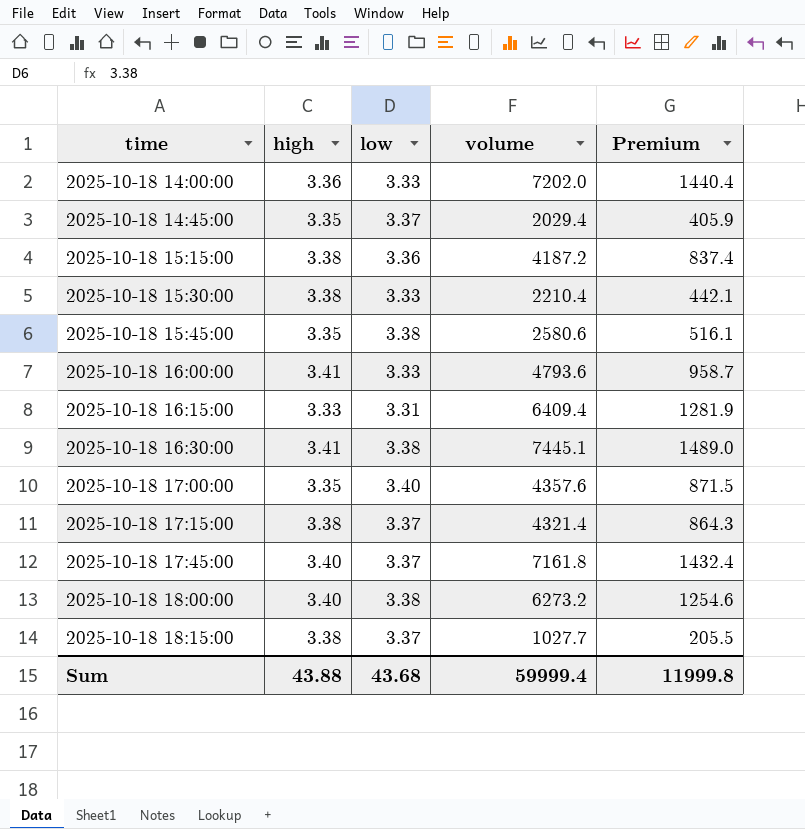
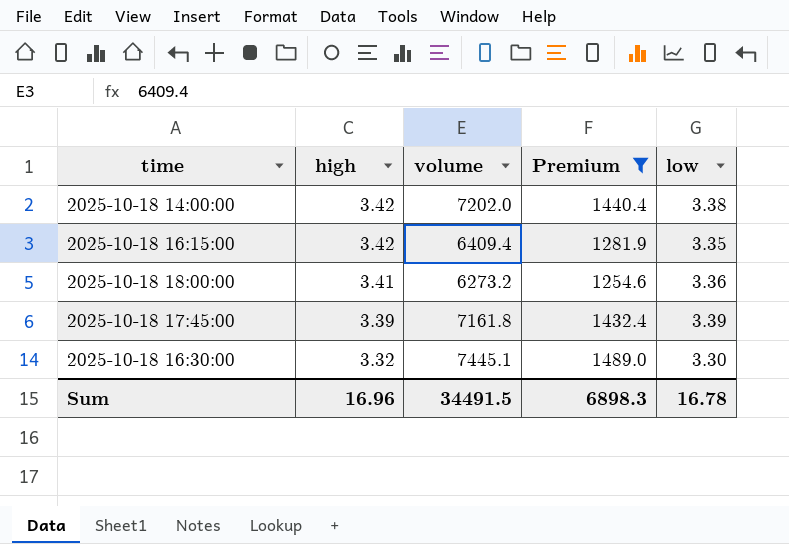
filter: none -> Premium >= 1254.6
row order: time ascending -> high descending
column low | position: 3 -> 5
2025-10-18 14:00:00 | high: 3.36 -> 3.42
2025-10-18 14:00:00 | low: 3.33 -> 3.38
2025-10-18 16:15:00 | high: 3.33 -> 3.42
2025-10-18 16:15:00 | low: 3.31 -> 3.35
2025-10-18 18:00:00 | high: 3.40 -> 3.41
2025-10-18 18:00:00 | low: 3.38 -> 3.36
2025-10-18 17:45:00 | high: 3.40 -> 3.39
2025-10-18 17:45:00 | low: 3.37 -> 3.39
2025-10-18 16:30:00 | high: 3.41 -> 3.32
2025-10-18 16:30:00 | low: 3.38 -> 3.30
Sum | high: 43.88 -> 16.96
Sum | volume: 59999.4 -> 34491.5
Sum | Premium: 11999.8 -> 6898.3
Sum | low: 43.68 -> 16.78

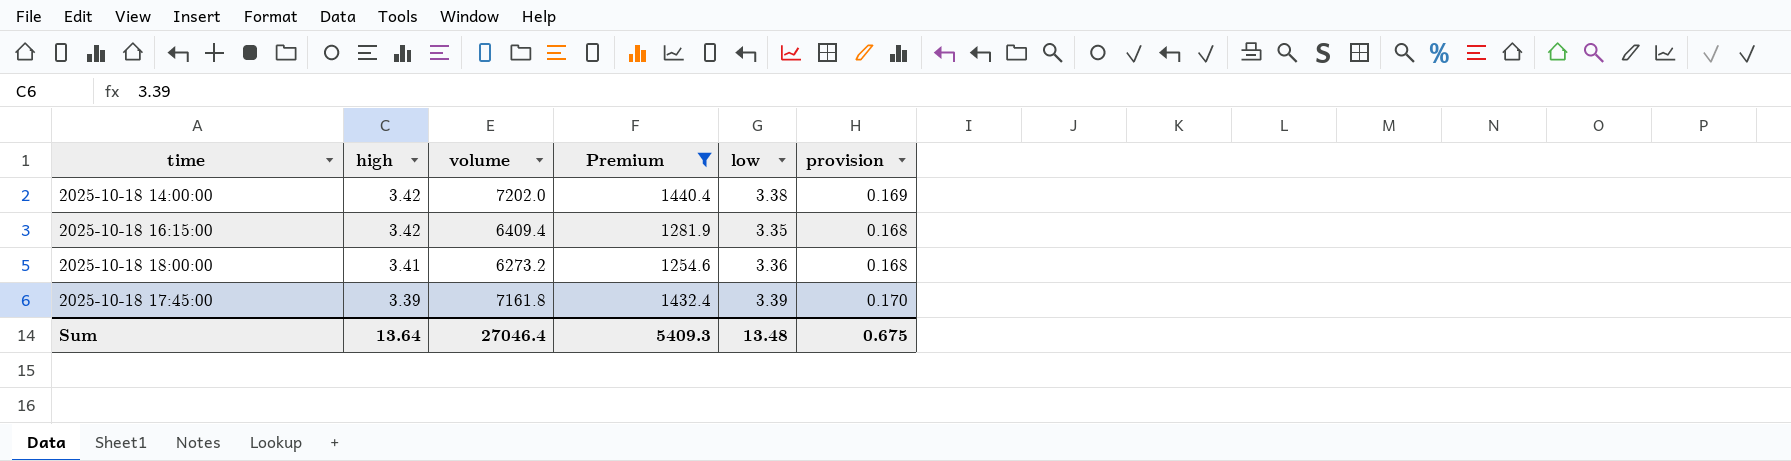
column provision | formula: none -> [low] * 0.05
row 2025-10-18 16:30:00: 3.32 | 7445.1 | 1489.0 | 3.30 -> none
Sum | high: 16.96 -> 13.64
Sum | volume: 34491.5 -> 27046.4
Sum | Premium: 6898.3 -> 5409.3
Sum | low: 16.78 -> 13.48

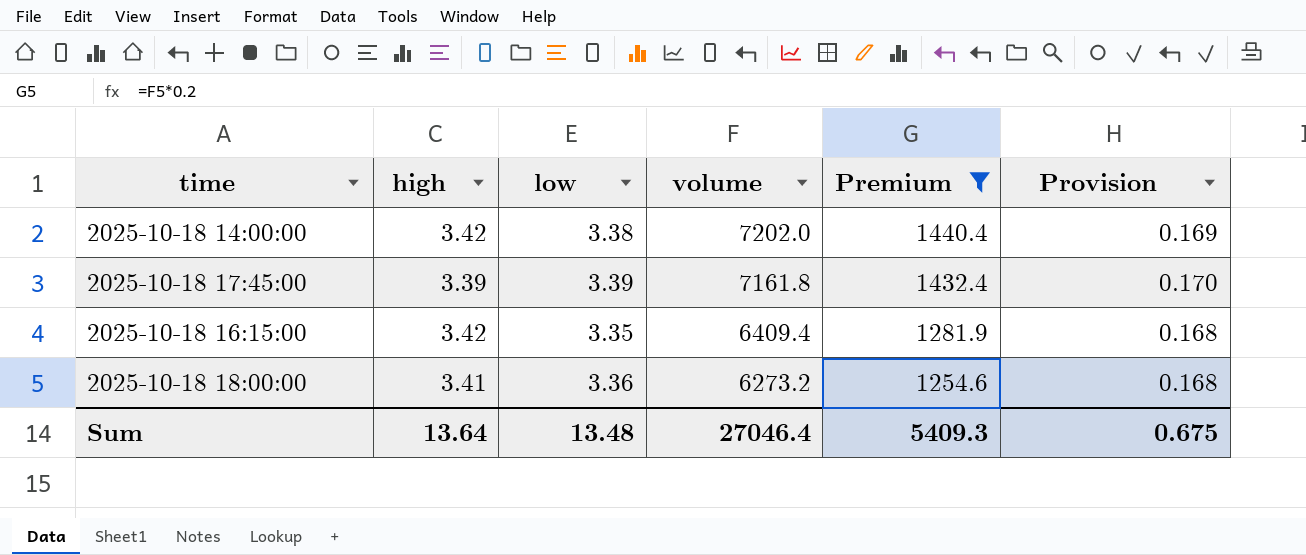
row order: high descending -> volume descending
column low | position: 5 -> 3
column name: provision -> Provision

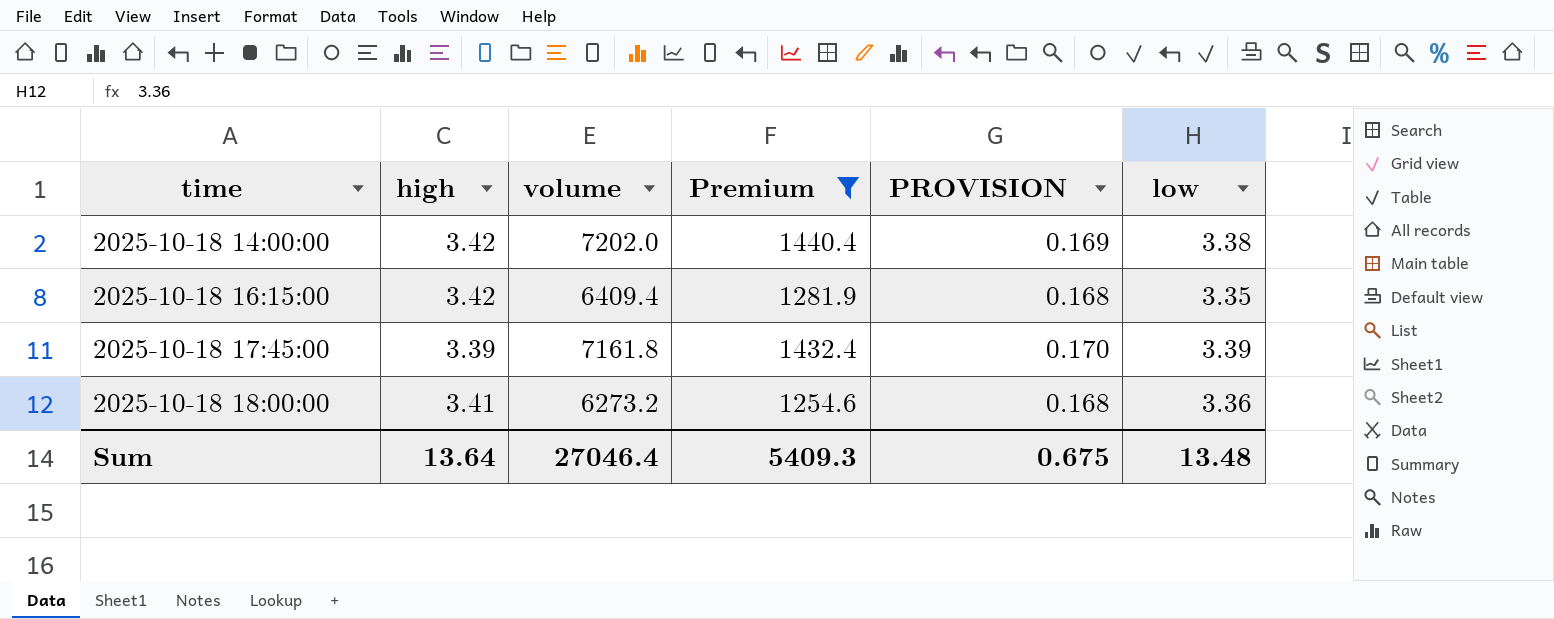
row order: volume descending -> time ascending
column name: Provision -> PROVISION
column low | position: 3 -> 6

